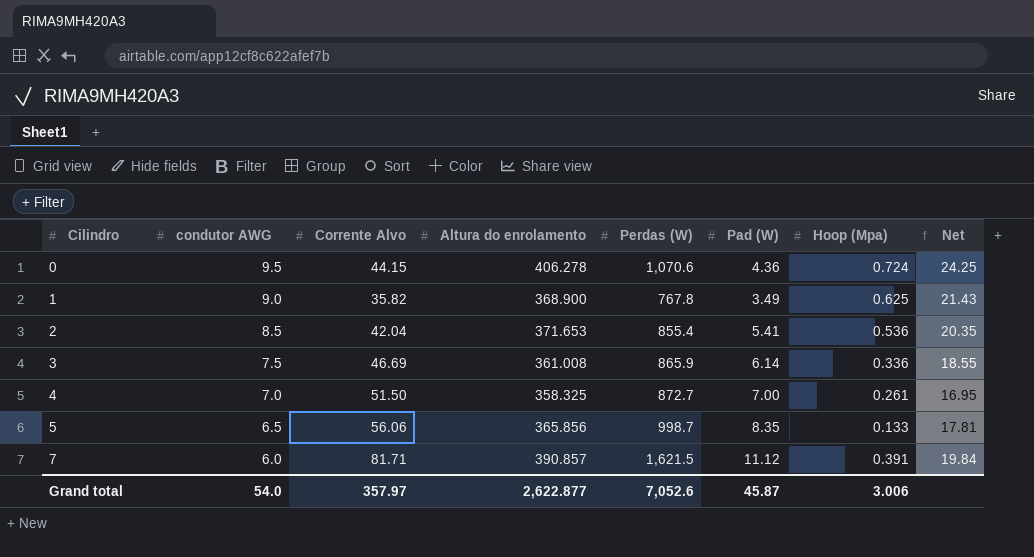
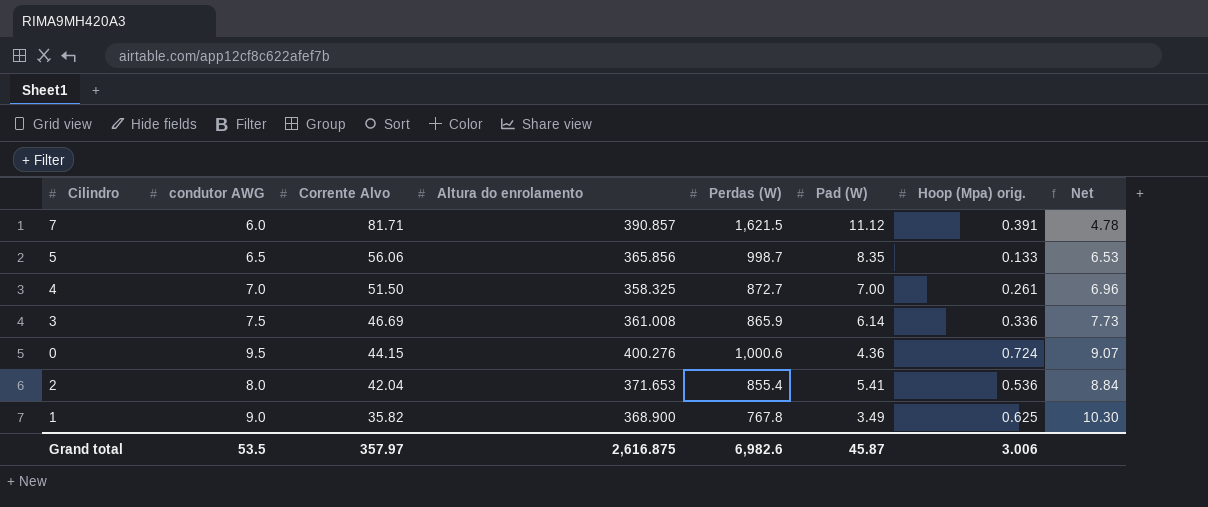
row order: Cilindro ascending -> Corrente Alvo descending
column name: Hoop (Mpa) -> Hoop (Mpa) orig.
column Net | formula: [Perdas (W)] / [Corrente Alvo] -> [Altura do enrolamento] / [Corrente Alvo]
0 | Altura do enrolamento: 406.278 -> 400.276
0 | Perdas (W): 1,070.6 -> 1,000.6
2 | condutor AWG: 8.5 -> 8.0
Grand total | condutor AWG: 54.0 -> 53.5
Grand total | Altura do enrolamento: 2,622.877 -> 2,616.875
Grand total | Perdas (W): 7,052.6 -> 6,982.6

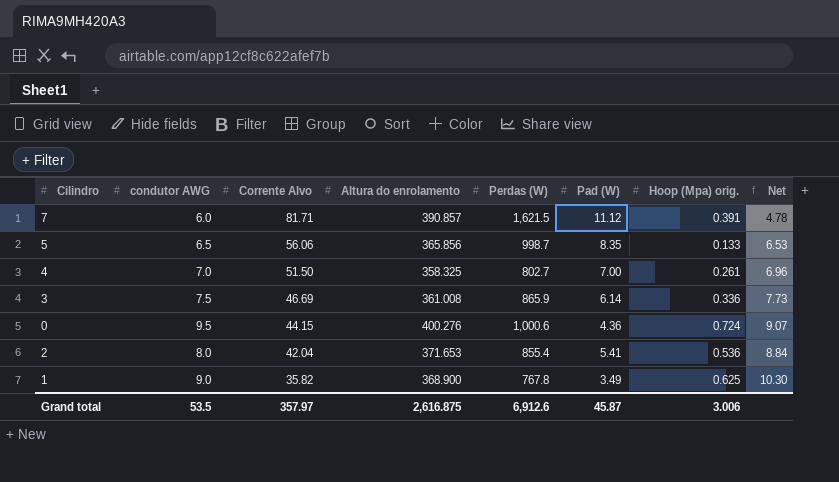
4 | Perdas (W): 872.7 -> 802.7
Grand total | Perdas (W): 6,982.6 -> 6,912.6

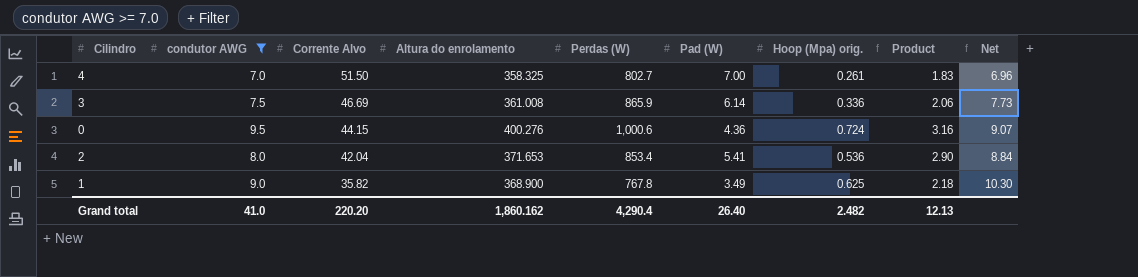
filter: none -> condutor AWG >= 7.0
column Product | formula: none -> [Pad (W)] * [Hoop (Mpa) orig.]
2 | Perdas (W): 855.4 -> 853.4
Grand total | condutor AWG: 53.5 -> 41.0
Grand total | Corrente Alvo: 357.97 -> 220.20
Grand total | Altura do enrolamento: 2,616.875 -> 1,860.162
Grand total | Perdas (W): 6,912.6 -> 4,290.4
Grand total | Pad (W): 45.87 -> 26.40
Grand total | Hoop (Mpa) orig.: 3.006 -> 2.482

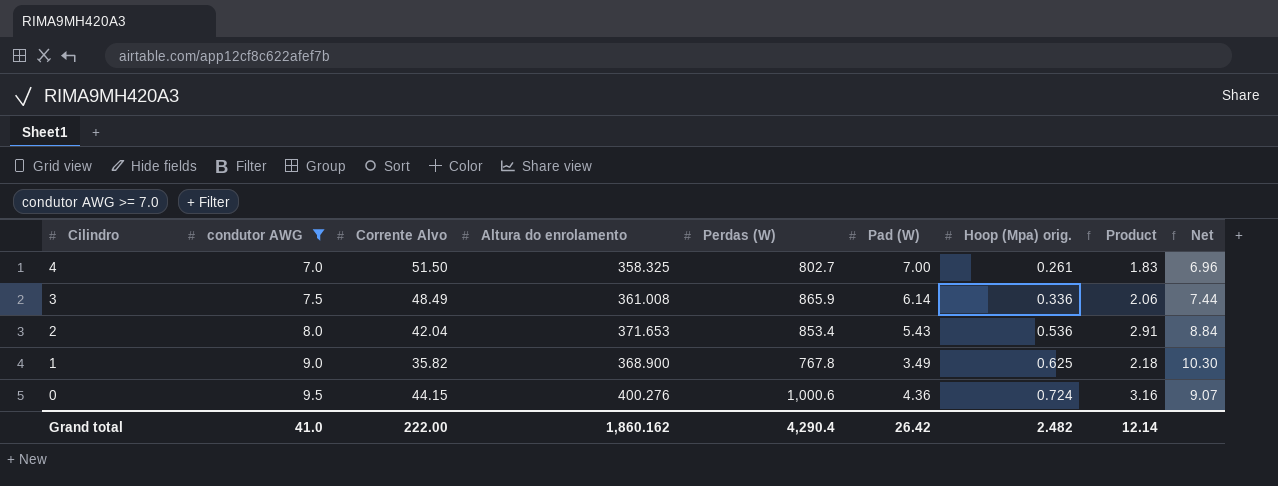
row order: Corrente Alvo descending -> Cilindro descending
3 | Corrente Alvo: 46.69 -> 48.49
3 | Net: 7.73 -> 7.44
2 | Pad (W): 5.41 -> 5.43
2 | Product: 2.90 -> 2.91
Grand total | Corrente Alvo: 220.20 -> 222.00
Grand total | Pad (W): 26.40 -> 26.42
Grand total | Product: 12.13 -> 12.14

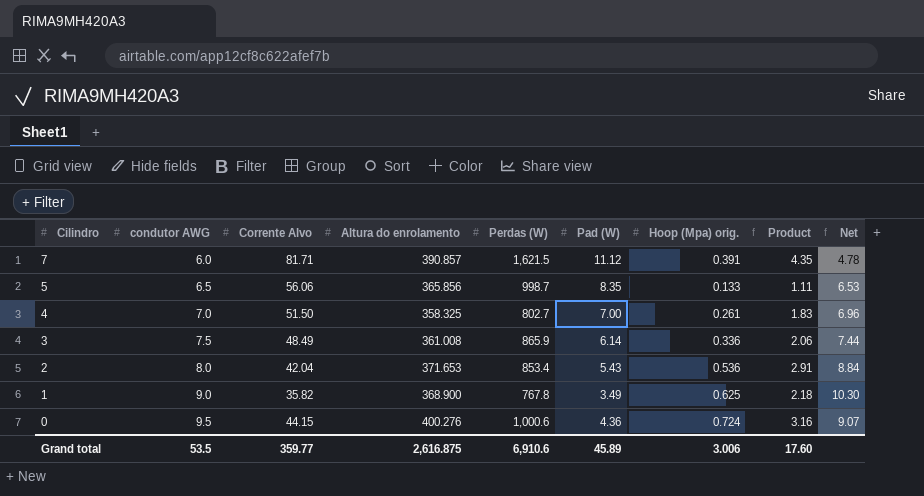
filter: condutor AWG >= 7.0 -> none
Grand total | condutor AWG: 41.0 -> 53.5
Grand total | Corrente Alvo: 222.00 -> 359.77
Grand total | Altura do enrolamento: 1,860.162 -> 2,616.875
Grand total | Perdas (W): 4,290.4 -> 6,910.6
Grand total | Pad (W): 26.42 -> 45.89
Grand total | Hoop (Mpa) orig.: 2.482 -> 3.006
Grand total | Product: 12.14 -> 17.60

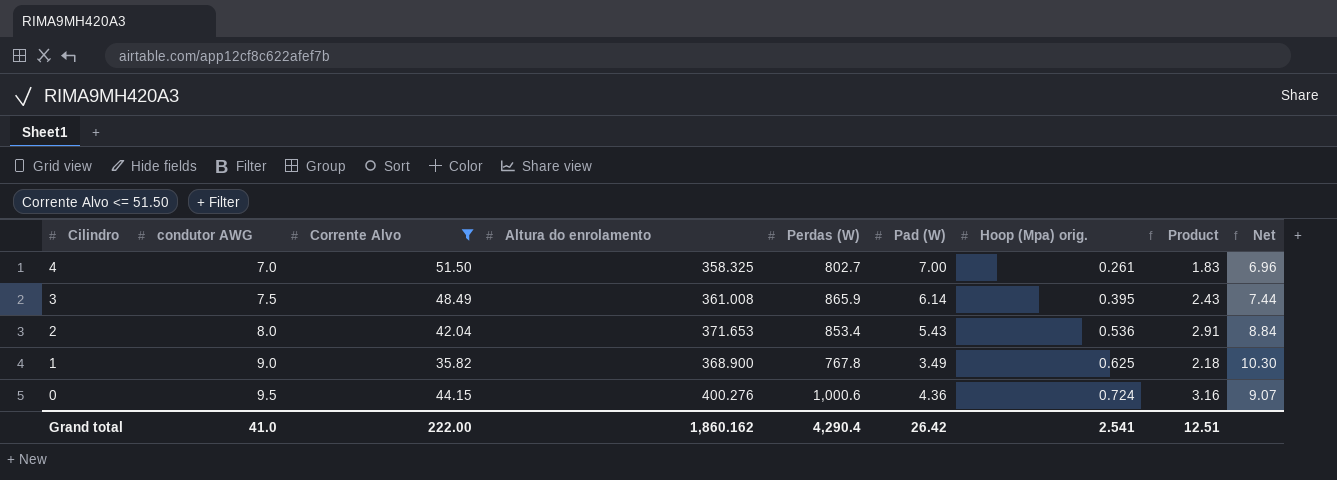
filter: none -> Corrente Alvo <= 51.50
3 | Hoop (Mpa) orig.: 0.336 -> 0.395
3 | Product: 2.06 -> 2.43
Grand total | condutor AWG: 53.5 -> 41.0
Grand total | Corrente Alvo: 359.77 -> 222.00
Grand total | Altura do enrolamento: 2,616.875 -> 1,860.162
Grand total | Perdas (W): 6,910.6 -> 4,290.4
Grand total | Pad (W): 45.89 -> 26.42
Grand total | Hoop (Mpa) orig.: 3.006 -> 2.541
Grand total | Product: 17.60 -> 12.51

